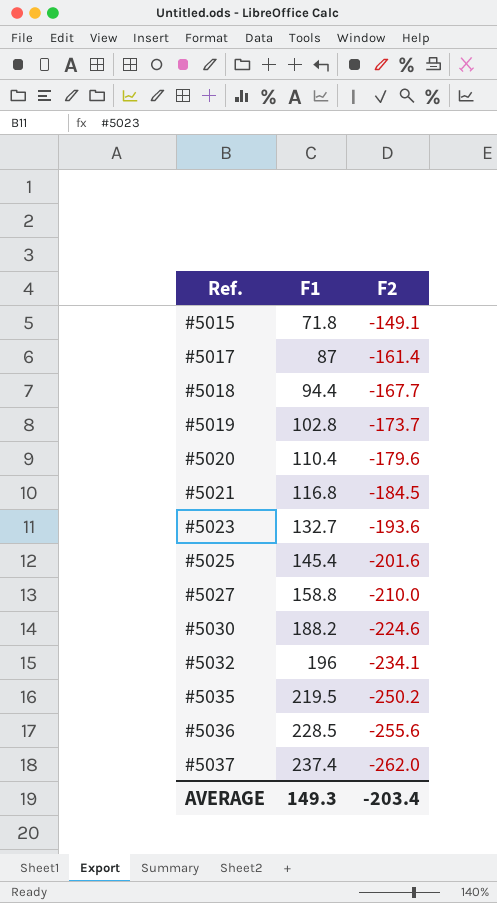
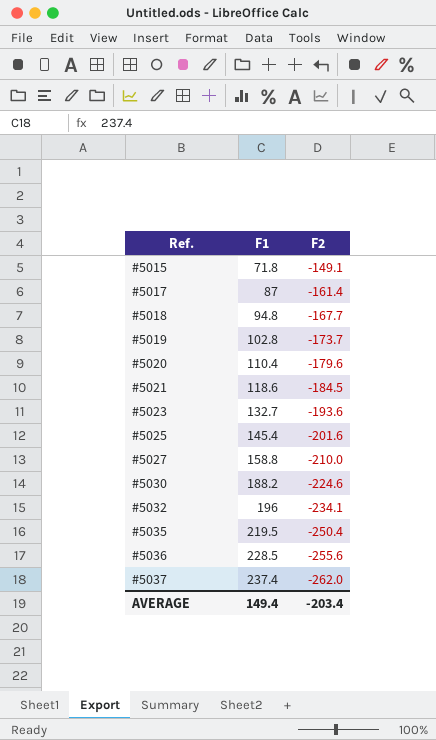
#5018 | F1: 94.4 -> 94.8
#5021 | F1: 116.8 -> 118.6
#5035 | F2: -250.2 -> -250.4
AVERAGE | F1: 149.3 -> 149.4

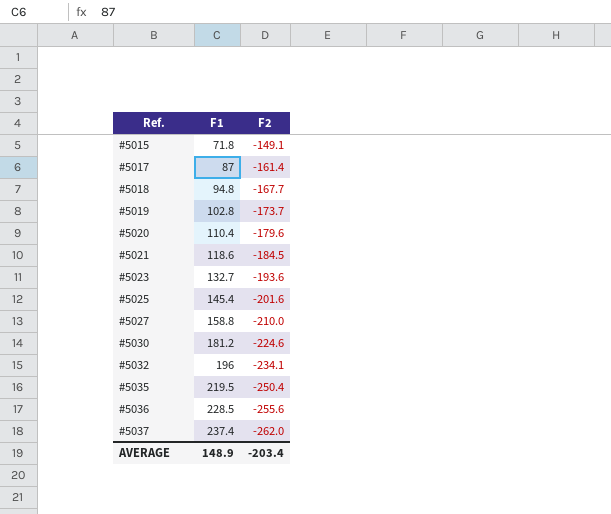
#5030 | F1: 188.2 -> 181.2
AVERAGE | F1: 149.4 -> 148.9

